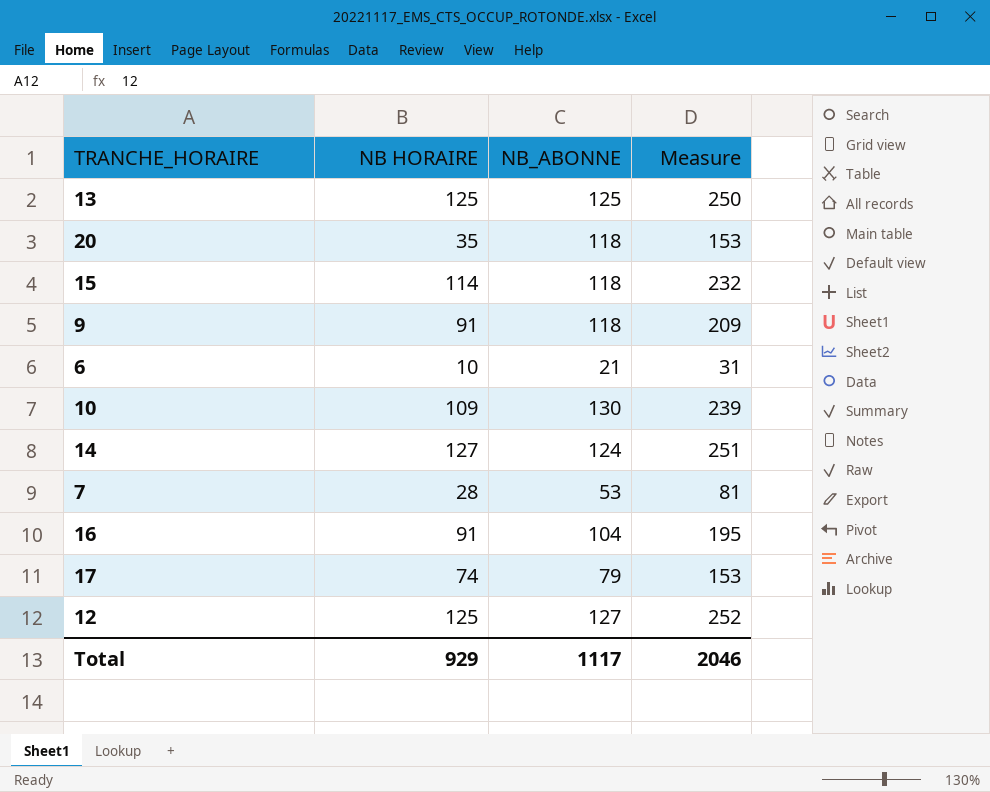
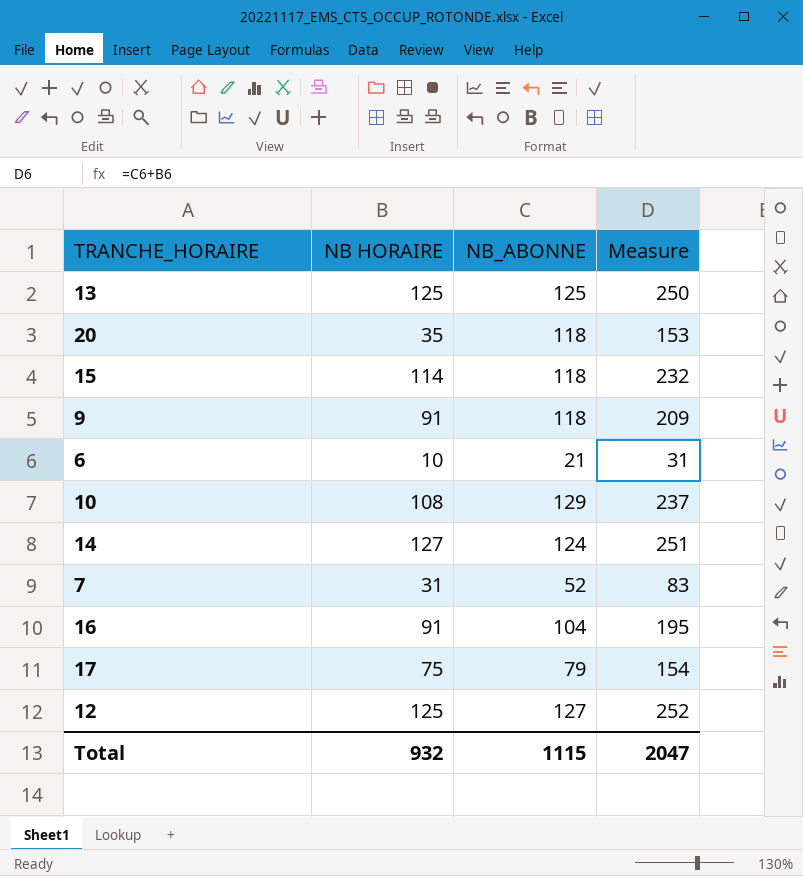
10 | NB HORAIRE: 109 -> 108
10 | NB_ABONNE: 130 -> 129
10 | Measure: 239 -> 237
7 | NB HORAIRE: 28 -> 31
7 | NB_ABONNE: 53 -> 52
7 | Measure: 81 -> 83
17 | NB HORAIRE: 74 -> 75
17 | Measure: 153 -> 154
Total | NB HORAIRE: 929 -> 932
Total | NB_ABONNE: 1117 -> 1115
Total | Measure: 2046 -> 2047

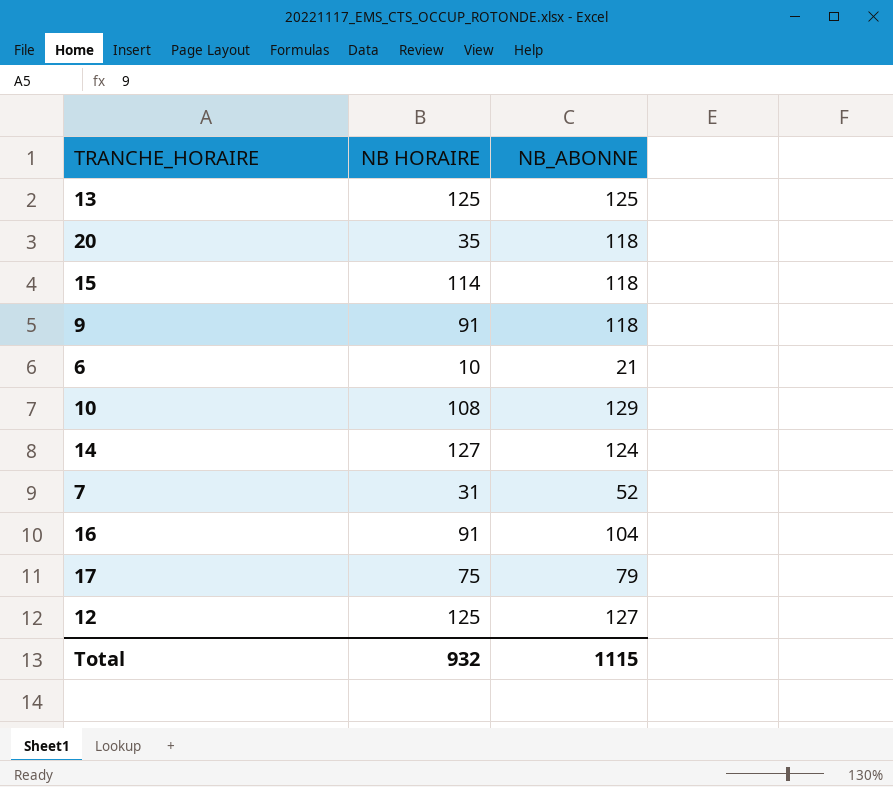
column Measure | formula: [NB HORAIRE] + [NB_ABONNE] -> none

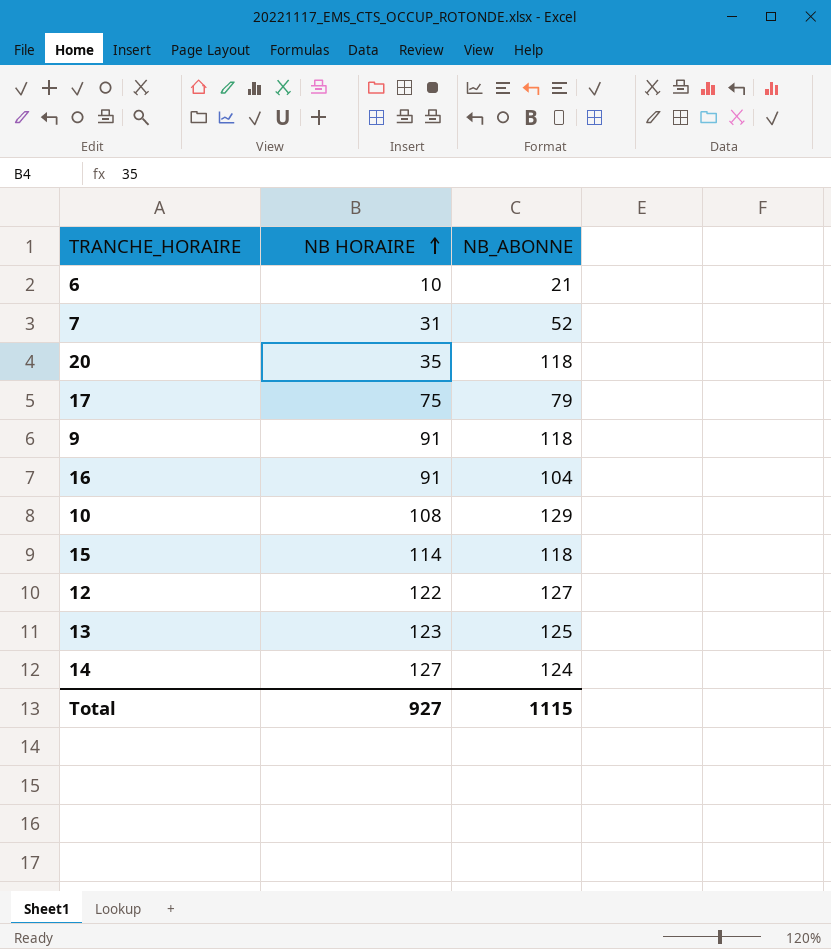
row order: none -> NB HORAIRE ascending
12 | NB HORAIRE: 125 -> 122
13 | NB HORAIRE: 125 -> 123
Total | NB HORAIRE: 932 -> 927

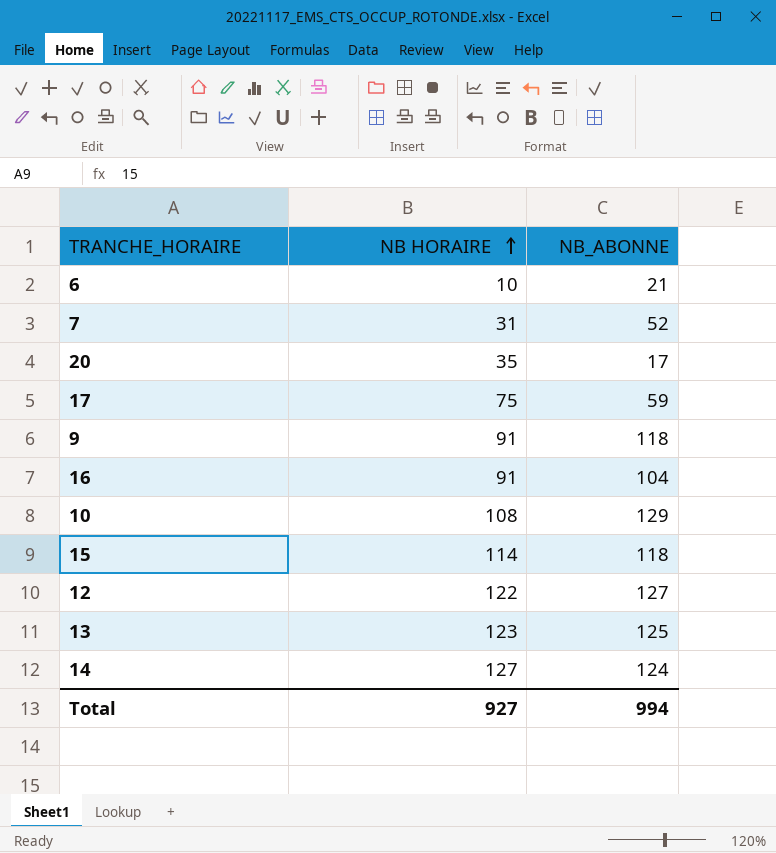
20 | NB_ABONNE: 118 -> 17
17 | NB_ABONNE: 79 -> 59
Total | NB_ABONNE: 1115 -> 994

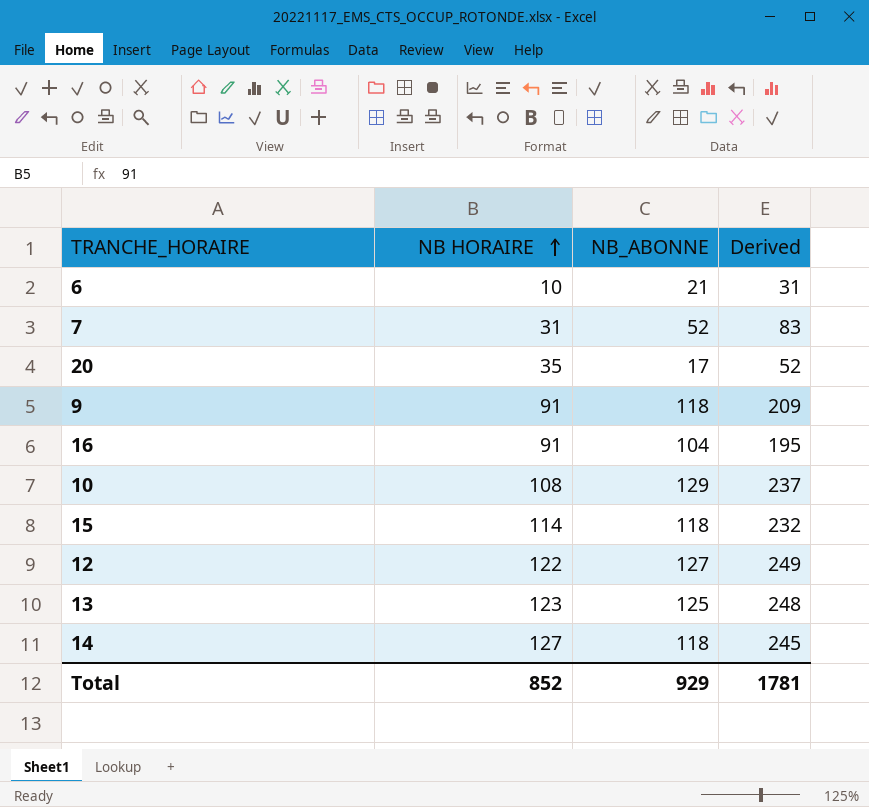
column Derived | formula: none -> [NB HORAIRE] + [NB_ABONNE]
row 17: 75 | 59 -> none
14 | NB_ABONNE: 124 -> 118
Total | NB HORAIRE: 927 -> 852
Total | NB_ABONNE: 994 -> 929

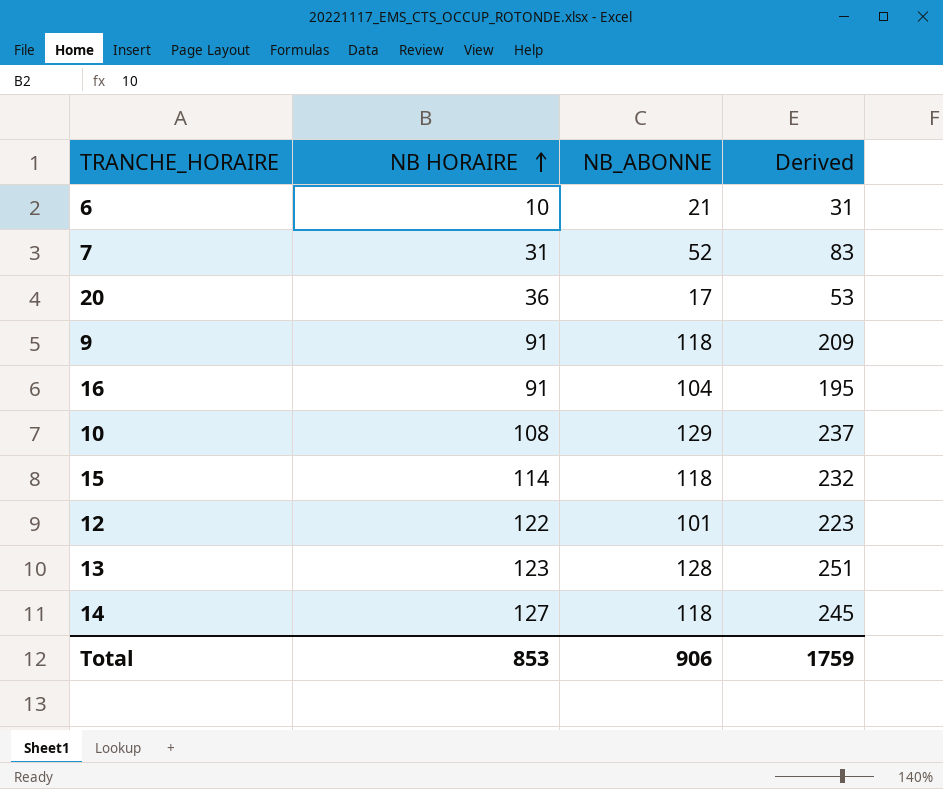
20 | NB HORAIRE: 35 -> 36
20 | Derived: 52 -> 53
12 | NB_ABONNE: 127 -> 101
12 | Derived: 249 -> 223
13 | NB_ABONNE: 125 -> 128
13 | Derived: 248 -> 251
Total | NB HORAIRE: 852 -> 853
Total | NB_ABONNE: 929 -> 906
Total | Derived: 1781 -> 1759

